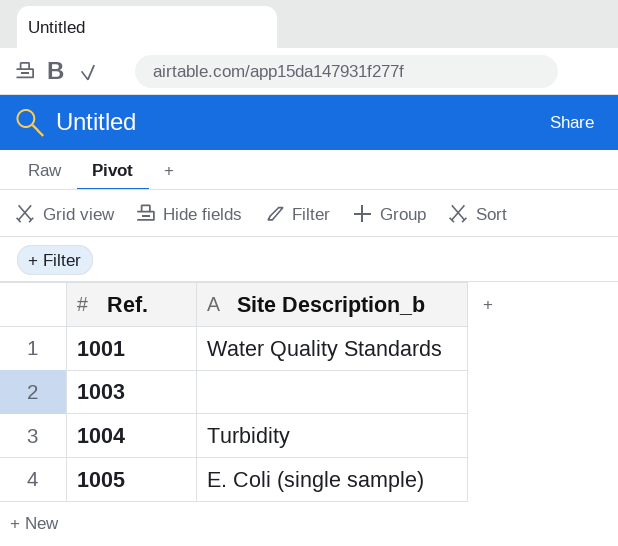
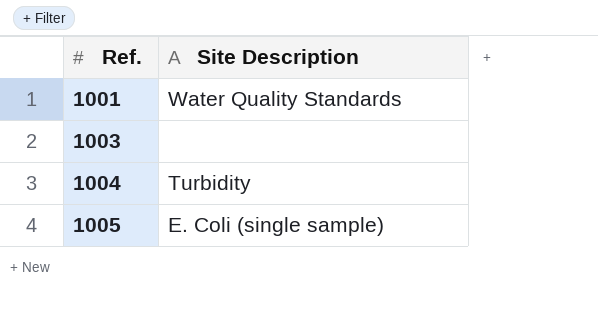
column name: Site Description_b -> Site Description

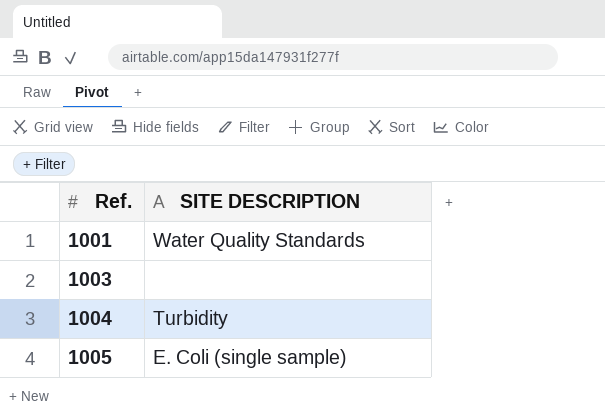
column name: Site Description -> SITE DESCRIPTION

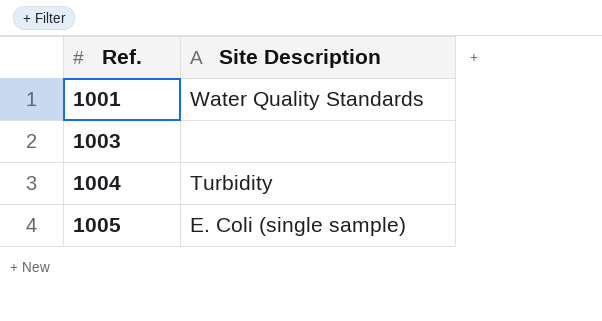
column name: SITE DESCRIPTION -> Site Description

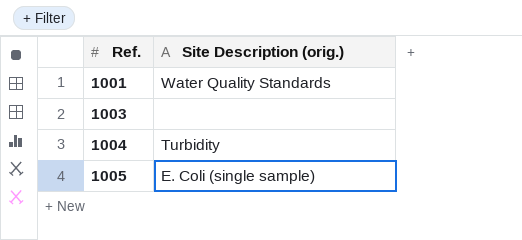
column name: Site Description -> Site Description (orig.)

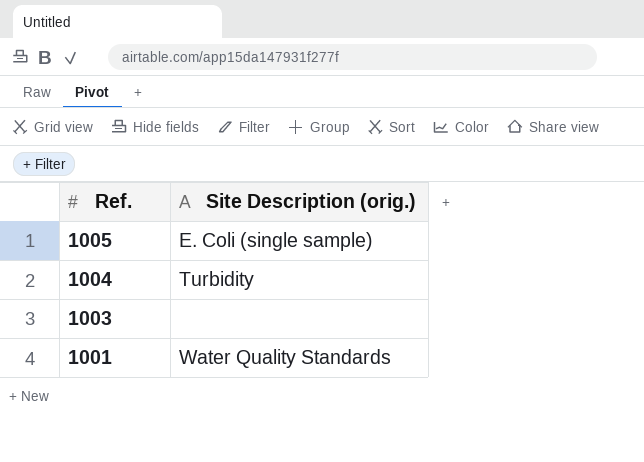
row order: Ref. ascending -> Ref. descending

